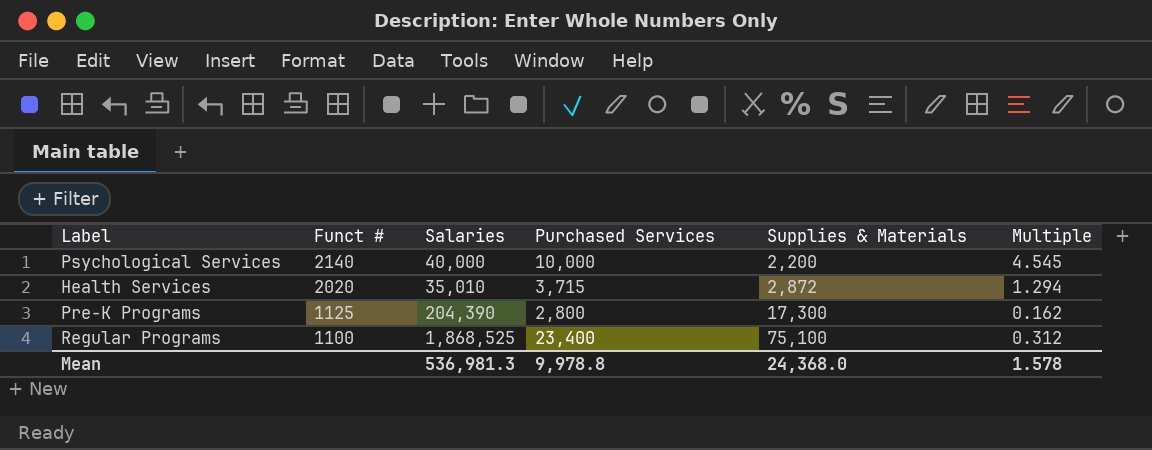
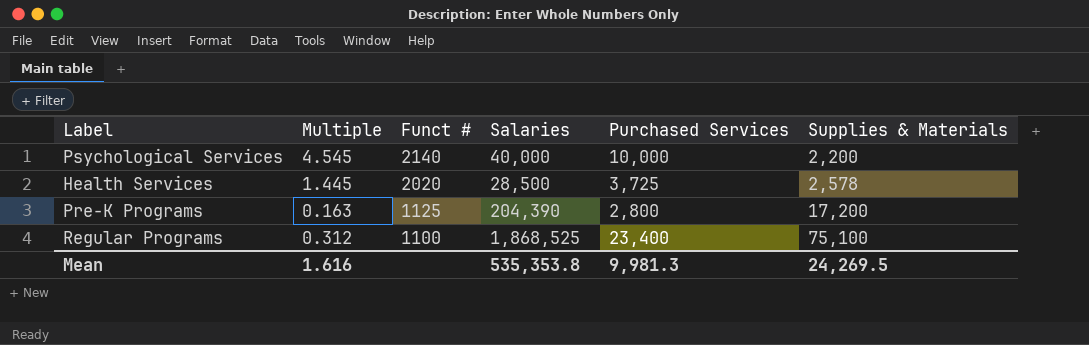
column Multiple | position: 6 -> 2
Health Services | Multiple: 1.294 -> 1.445
Health Services | Salaries: 35,010 -> 28,500
Health Services | Purchased Services: 3,715 -> 3,725
Health Services | Supplies & Materials: 2,872 -> 2,578
Pre-K Programs | Multiple: 0.162 -> 0.163
Pre-K Programs | Supplies & Materials: 17,300 -> 17,200
Mean | Multiple: 1.578 -> 1.616
Mean | Salaries: 536,981.3 -> 535,353.8
Mean | Purchased Services: 9,978.8 -> 9,981.3
Mean | Supplies & Materials: 24,368.0 -> 24,269.5

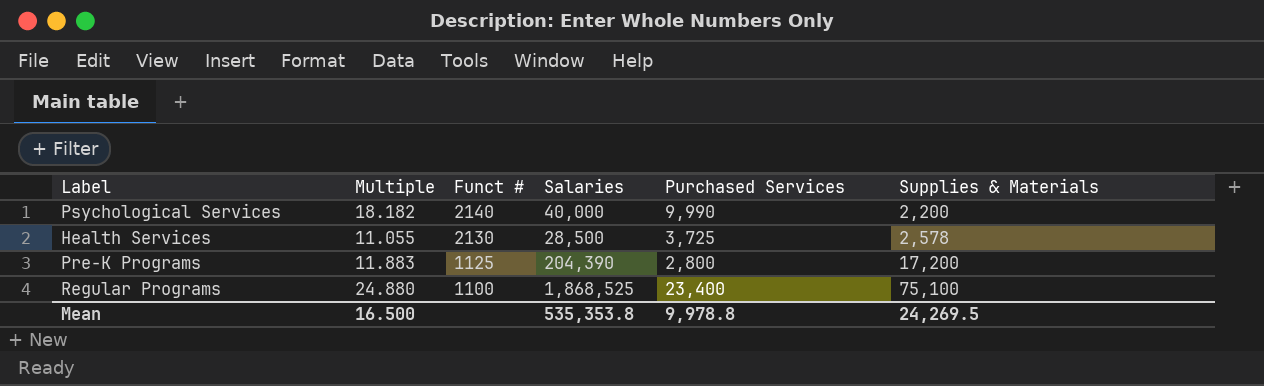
column Multiple | formula: [Purchased Services] / [Supplies & Materials] -> [Salaries] / [Supplies & Materials]
Psychological Services | Purchased Services: 10,000 -> 9,990
Health Services | Funct #: 2020 -> 2130
Mean | Multiple: 1.616 -> 16.500
Mean | Purchased Services: 9,981.3 -> 9,978.8

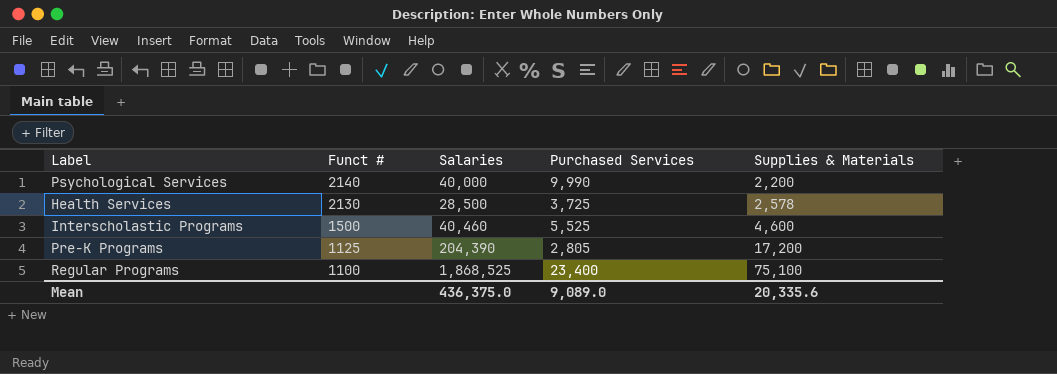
column Multiple | formula: [Salaries] / [Supplies & Materials] -> none
row Interscholastic Programs: none -> 1500 | 40,460 | 5,525 | 4,600
Pre-K Programs | Purchased Services: 2,800 -> 2,805
Mean | Salaries: 535,353.8 -> 436,375.0
Mean | Purchased Services: 9,978.8 -> 9,089.0
Mean | Supplies & Materials: 24,269.5 -> 20,335.6

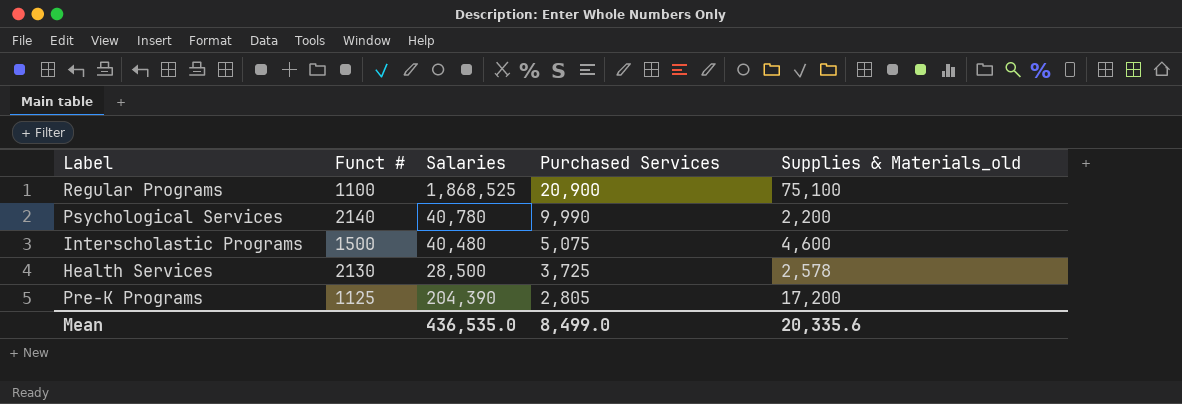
row order: Funct # descending -> Purchased Services descending
column name: Supplies & Materials -> Supplies & Materials_old
Regular Programs | Purchased Services: 23,400 -> 20,900
Psychological Services | Salaries: 40,000 -> 40,780
Interscholastic Programs | Salaries: 40,460 -> 40,480
Interscholastic Programs | Purchased Services: 5,525 -> 5,075
Mean | Salaries: 436,375.0 -> 436,535.0
Mean | Purchased Services: 9,089.0 -> 8,499.0

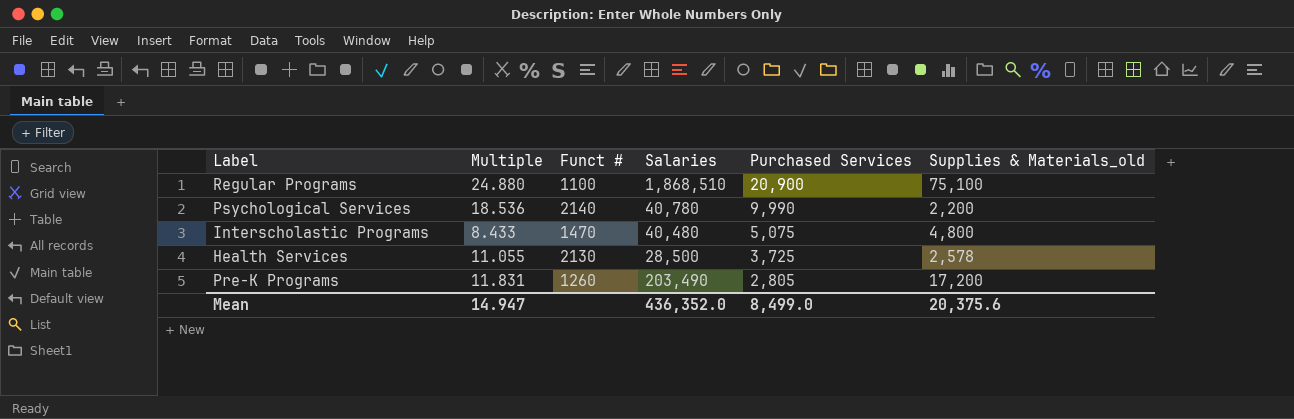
column Multiple | formula: none -> [Salaries] / [Supplies & Materials_old]
Regular Programs | Salaries: 1,868,525 -> 1,868,510
Interscholastic Programs | Funct #: 1500 -> 1470
Interscholastic Programs | Supplies & Materials_old: 4,600 -> 4,800
Pre-K Programs | Funct #: 1125 -> 1260
Pre-K Programs | Salaries: 204,390 -> 203,490
Mean | Salaries: 436,535.0 -> 436,352.0
Mean | Supplies & Materials_old: 20,335.6 -> 20,375.6

